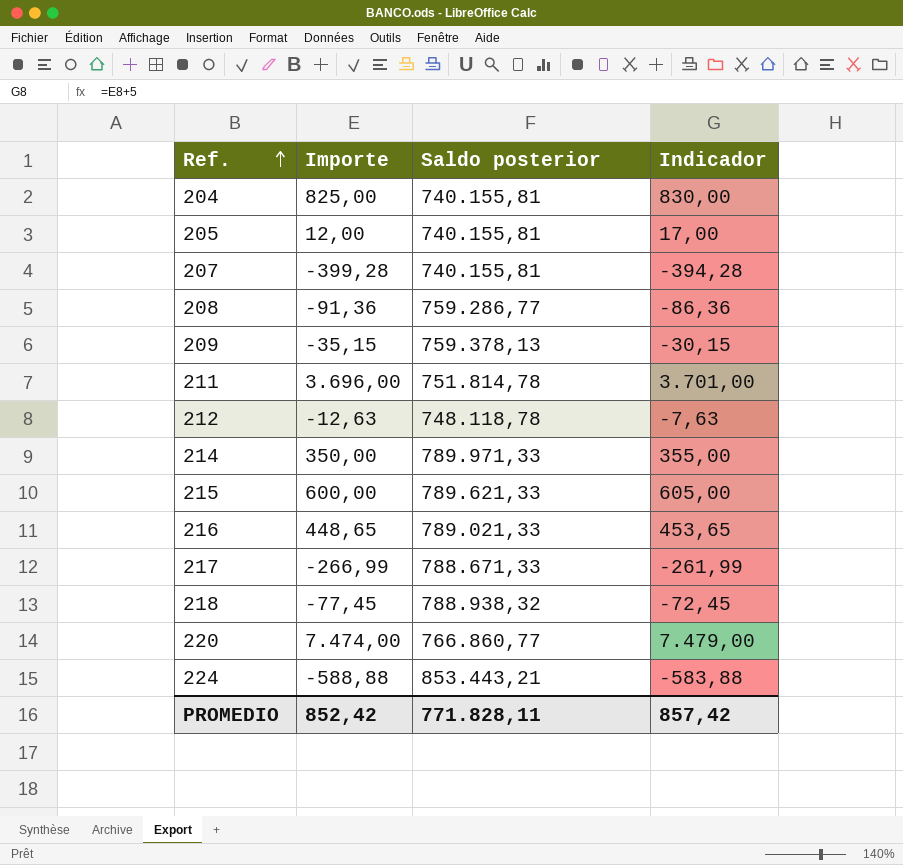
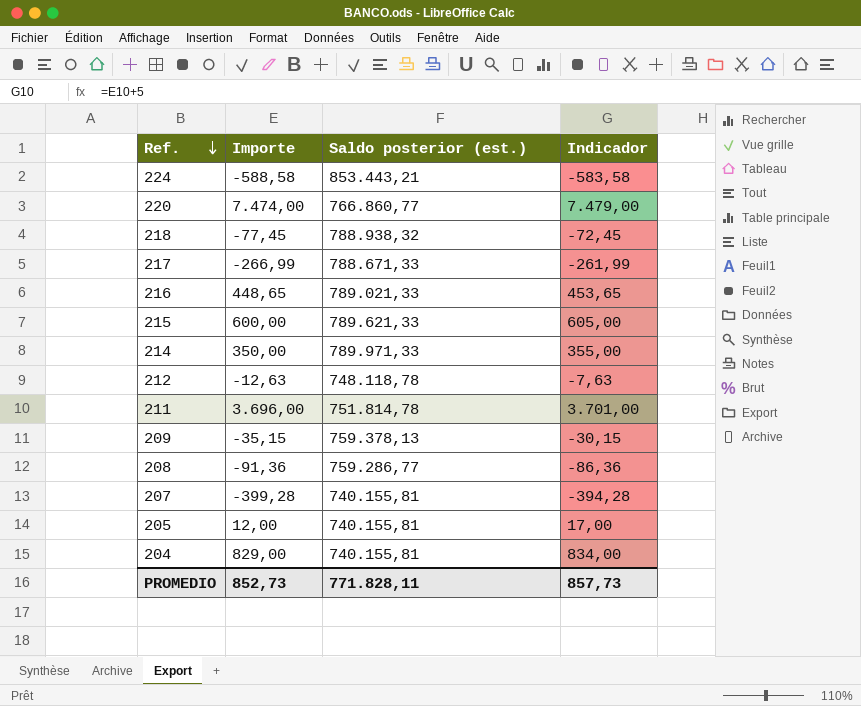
row order: Ref. ascending -> Ref. descending
column name: Saldo posterior -> Saldo posterior (est.)
224 | Importe: -588,88 -> -588,58
224 | Indicador: -583,88 -> -583,58
204 | Importe: 825,00 -> 829,00
204 | Indicador: 830,00 -> 834,00
PROMEDIO | Importe: 852,42 -> 852,73
PROMEDIO | Indicador: 857,42 -> 857,73

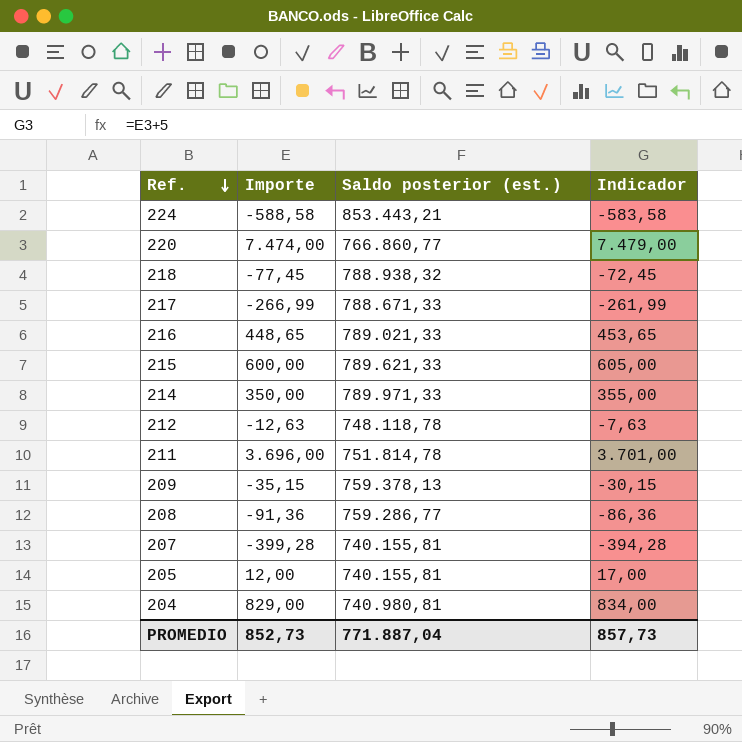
204 | Saldo posterior (est.): 740.155,81 -> 740.980,81
PROMEDIO | Saldo posterior (est.): 771.828,11 -> 771.887,04

